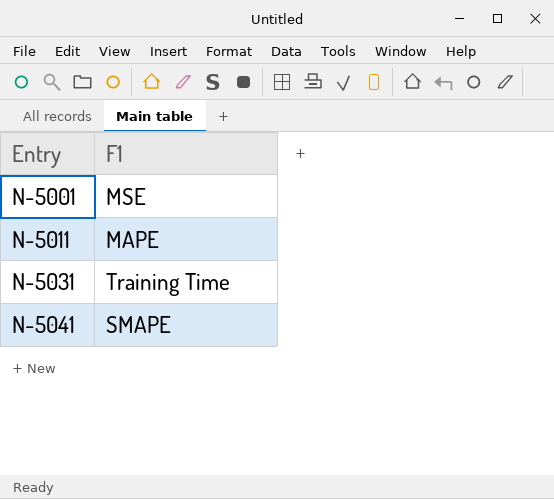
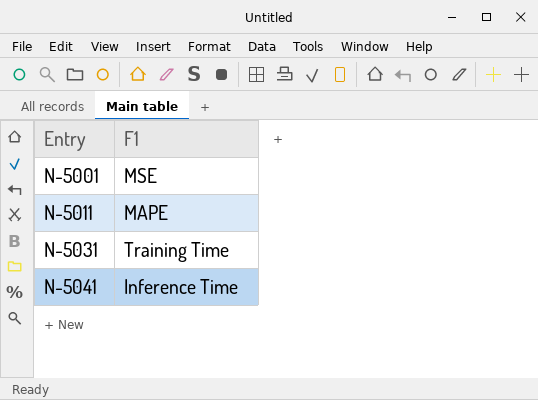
N-5041 | F1: SMAPE -> Inference Time

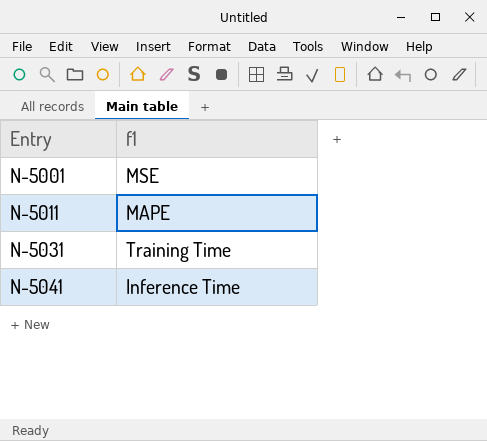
column name: F1 -> f1

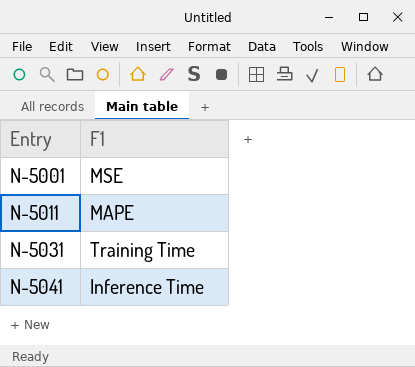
column name: f1 -> F1

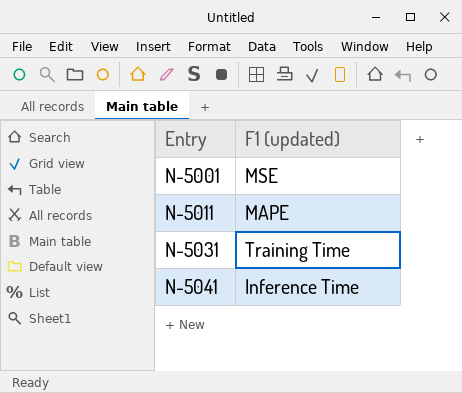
column name: F1 -> F1 (updated)

